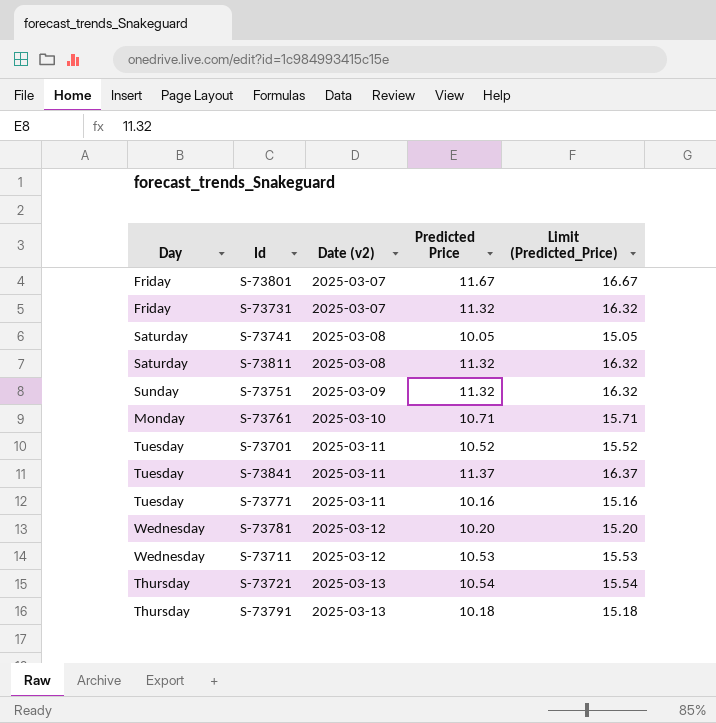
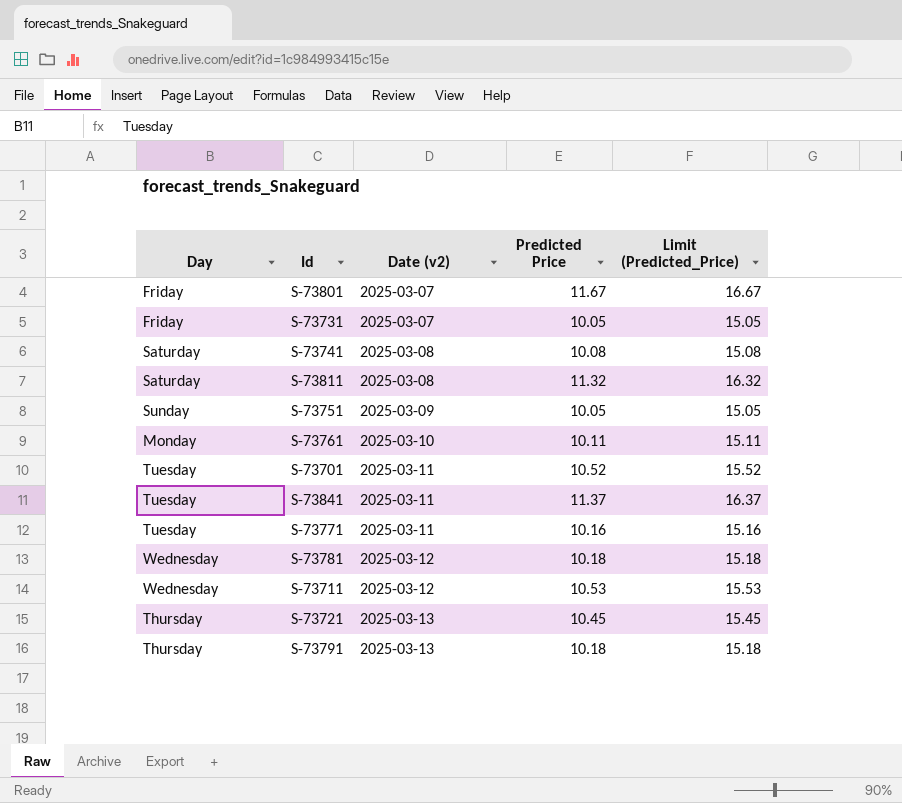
S-73731 | Predicted Price: 11.32 -> 10.05
S-73731 | Limit (Predicted_Price): 16.32 -> 15.05
S-73741 | Predicted Price: 10.05 -> 10.08
S-73741 | Limit (Predicted_Price): 15.05 -> 15.08
S-73751 | Predicted Price: 11.32 -> 10.05
S-73751 | Limit (Predicted_Price): 16.32 -> 15.05
S-73761 | Predicted Price: 10.71 -> 10.11
S-73761 | Limit (Predicted_Price): 15.71 -> 15.11
S-73781 | Predicted Price: 10.20 -> 10.18
S-73781 | Limit (Predicted_Price): 15.20 -> 15.18
S-73721 | Predicted Price: 10.54 -> 10.45
S-73721 | Limit (Predicted_Price): 15.54 -> 15.45

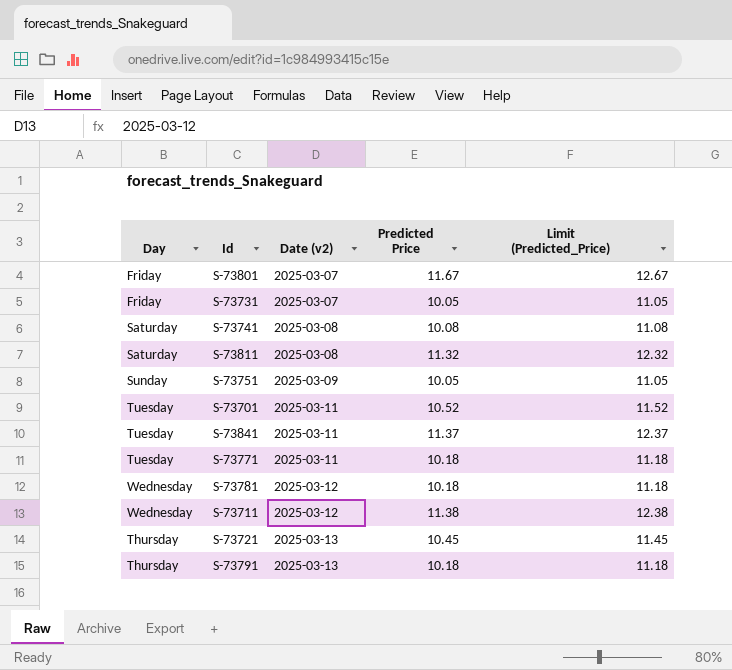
column Limit (Predicted_Price) | formula: [Predicted Price] + 5 -> [Predicted Price] + 1
row S-73761: Monday | 2025-03-10 | 10.11 | 15.11 -> none
S-73771 | Predicted Price: 10.16 -> 10.18
S-73711 | Predicted Price: 10.53 -> 11.38

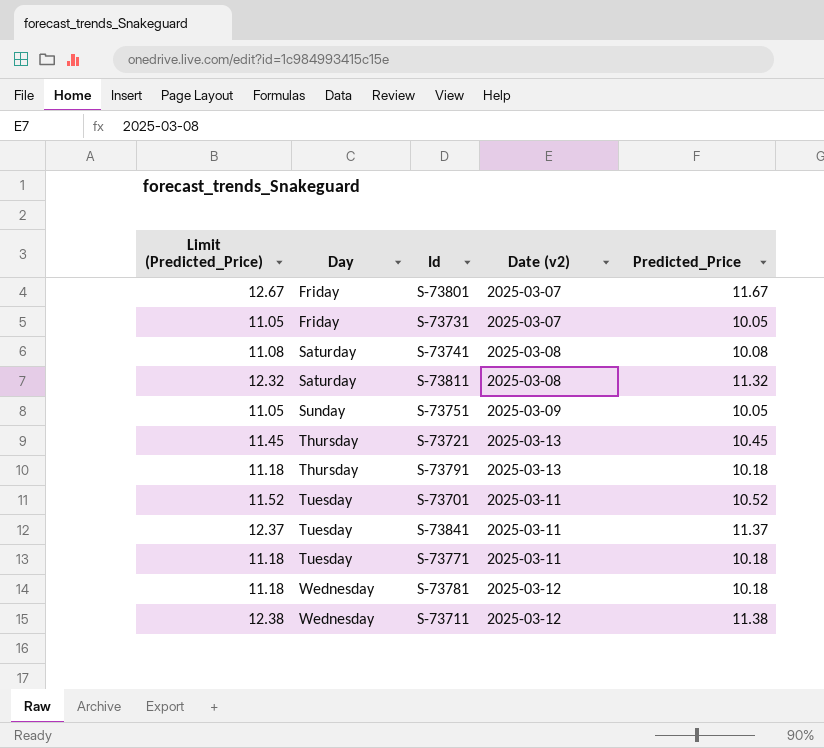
row order: Date (v2) ascending -> Day ascending
column Limit (Predicted_Price) | position: 5 -> 1
column name: Predicted Price -> Predicted_Price

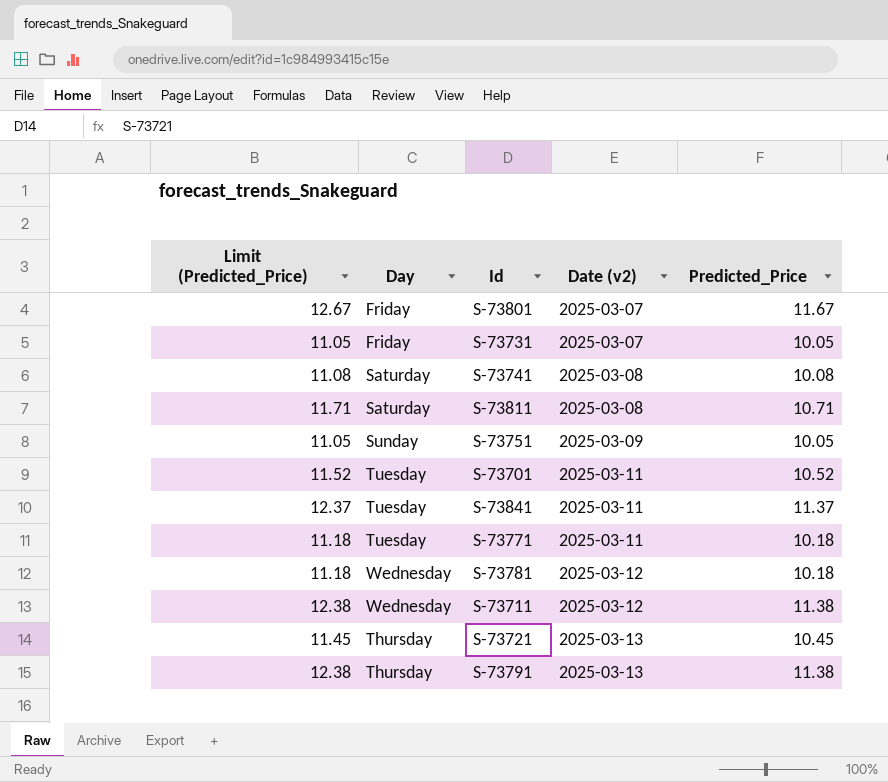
row order: Day ascending -> Date (v2) ascending
S-73811 | Limit (Predicted_Price): 12.32 -> 11.71
S-73811 | Predicted_Price: 11.32 -> 10.71
S-73791 | Limit (Predicted_Price): 11.18 -> 12.38
S-73791 | Predicted_Price: 10.18 -> 11.38

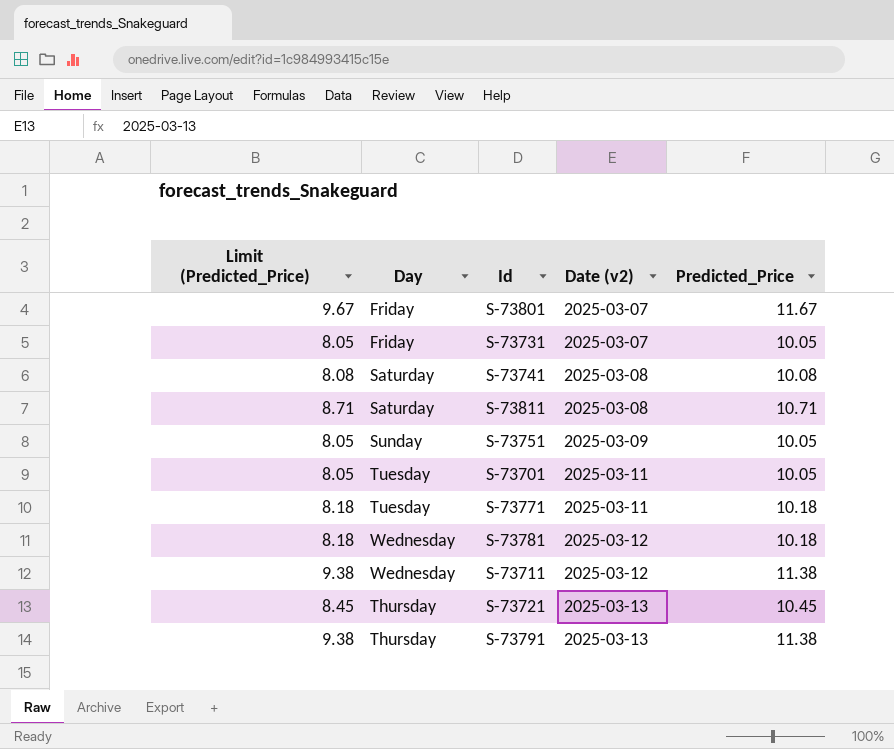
column Limit (Predicted_Price) | formula: [Predicted_Price] + 1 -> [Predicted_Price] - 2
row S-73841: 12.37 | Tuesday | 2025-03-11 | 11.37 -> none
S-73701 | Predicted_Price: 10.52 -> 10.05

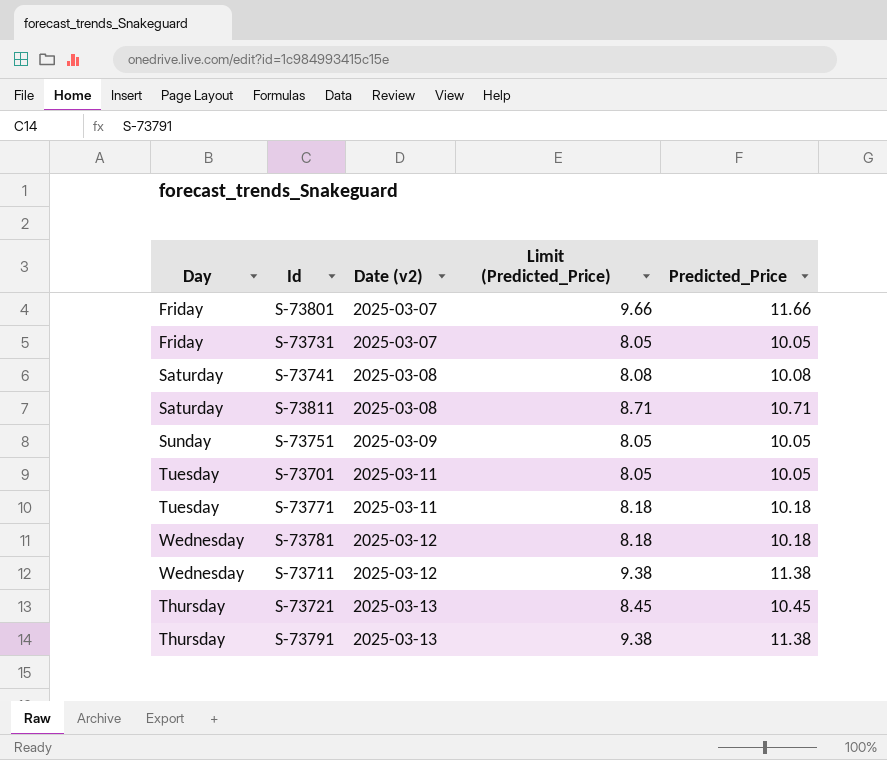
column Limit (Predicted_Price) | position: 1 -> 4
S-73801 | Limit (Predicted_Price): 9.67 -> 9.66
S-73801 | Predicted_Price: 11.67 -> 11.66

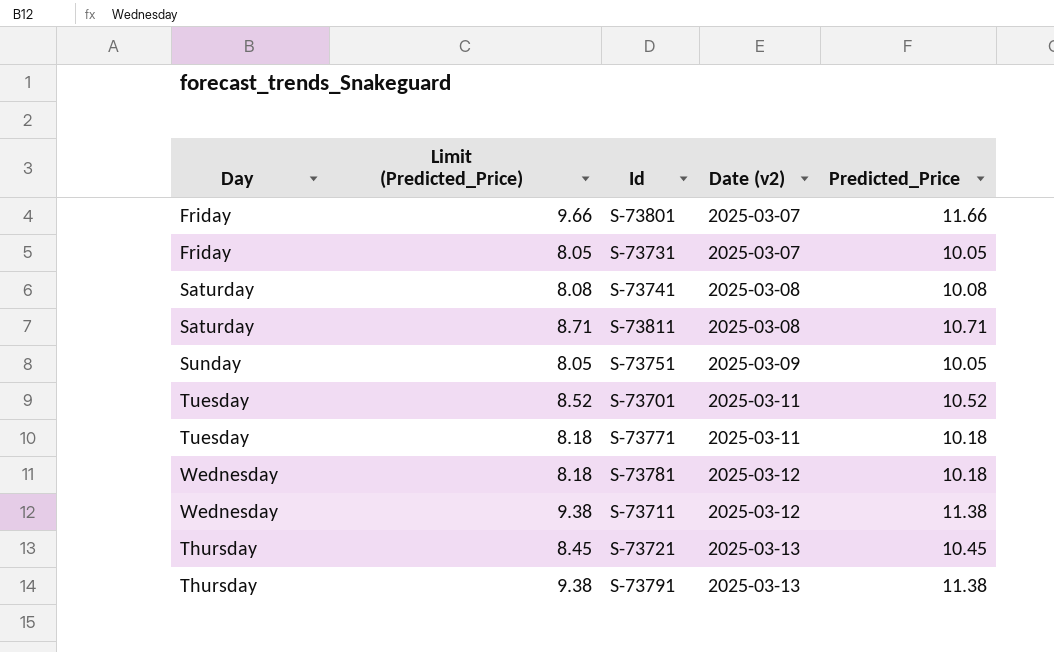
column Limit (Predicted_Price) | position: 4 -> 2
S-73701 | Limit (Predicted_Price): 8.05 -> 8.52
S-73701 | Predicted_Price: 10.05 -> 10.52

